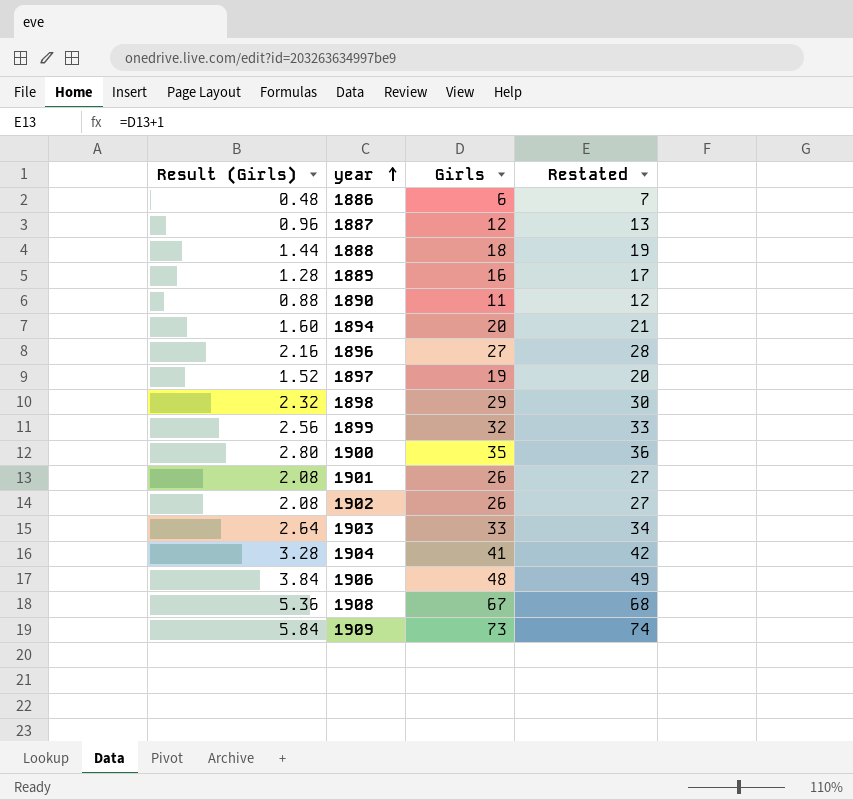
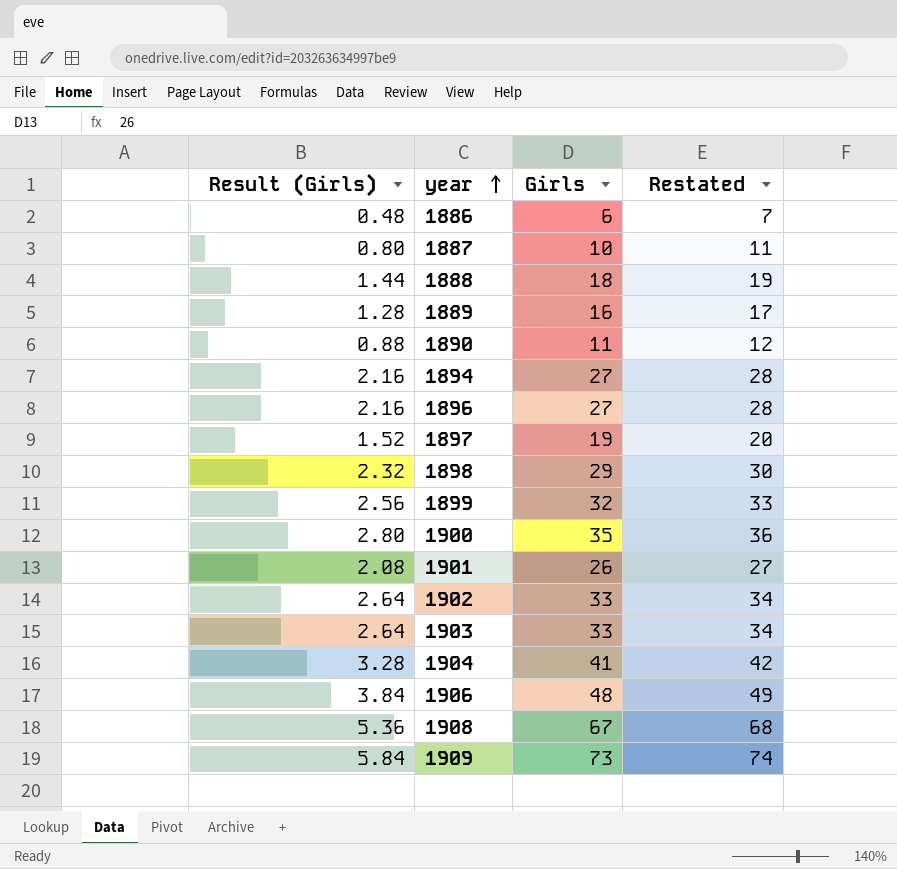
1887 | Result (Girls): 0.96 -> 0.80
1887 | Girls: 12 -> 10
1887 | Restated: 13 -> 11
1894 | Result (Girls): 1.60 -> 2.16
1894 | Girls: 20 -> 27
1894 | Restated: 21 -> 28
1902 | Result (Girls): 2.08 -> 2.64
1902 | Girls: 26 -> 33
1902 | Restated: 27 -> 34

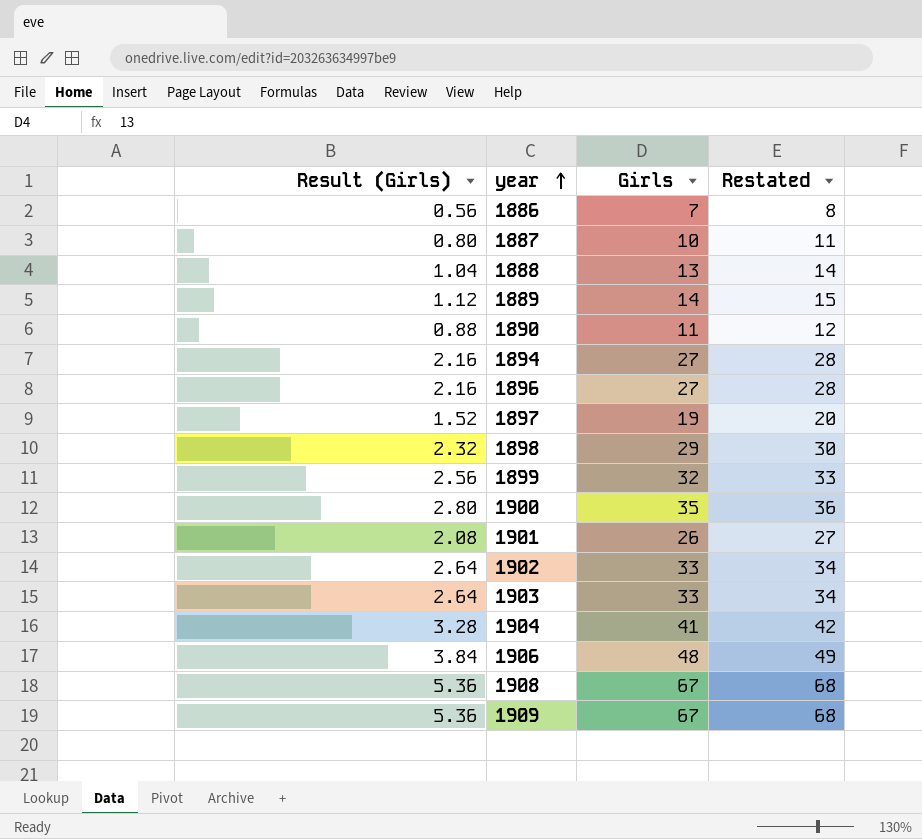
1886 | Result (Girls): 0.48 -> 0.56
1886 | Girls: 6 -> 7
1886 | Restated: 7 -> 8
1888 | Result (Girls): 1.44 -> 1.04
1888 | Girls: 18 -> 13
1888 | Restated: 19 -> 14
1889 | Result (Girls): 1.28 -> 1.12
1889 | Girls: 16 -> 14
1889 | Restated: 17 -> 15
1909 | Result (Girls): 5.84 -> 5.36
1909 | Girls: 73 -> 67
1909 | Restated: 74 -> 68

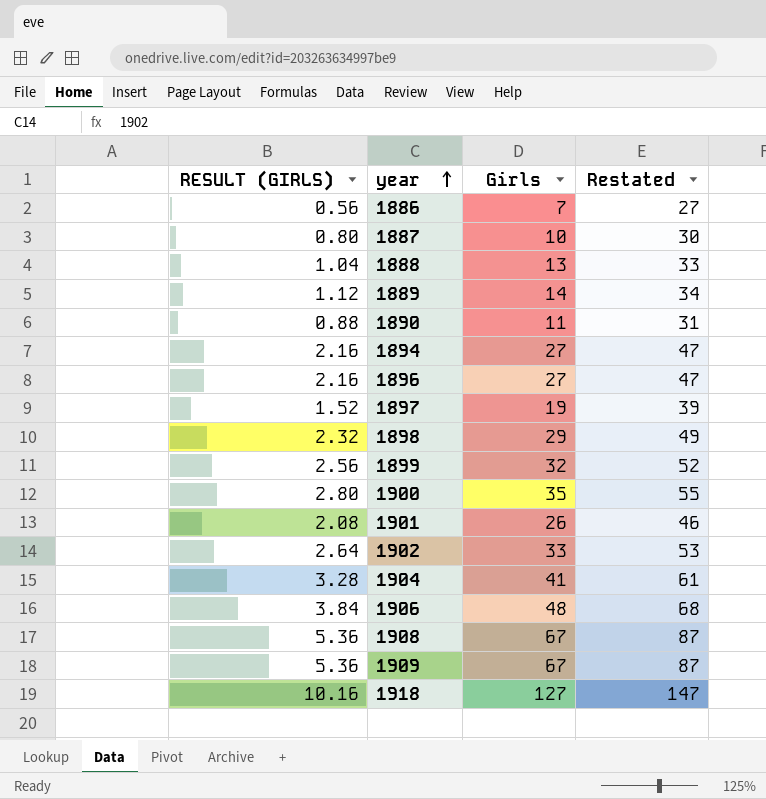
column name: Result (Girls) -> RESULT (GIRLS)
column Restated | formula: [Girls] + 1 -> [Girls] + 20
row 1903: 2.64 | 33 | 34 -> none
row 1918: none -> 10.16 | 127 | 147

